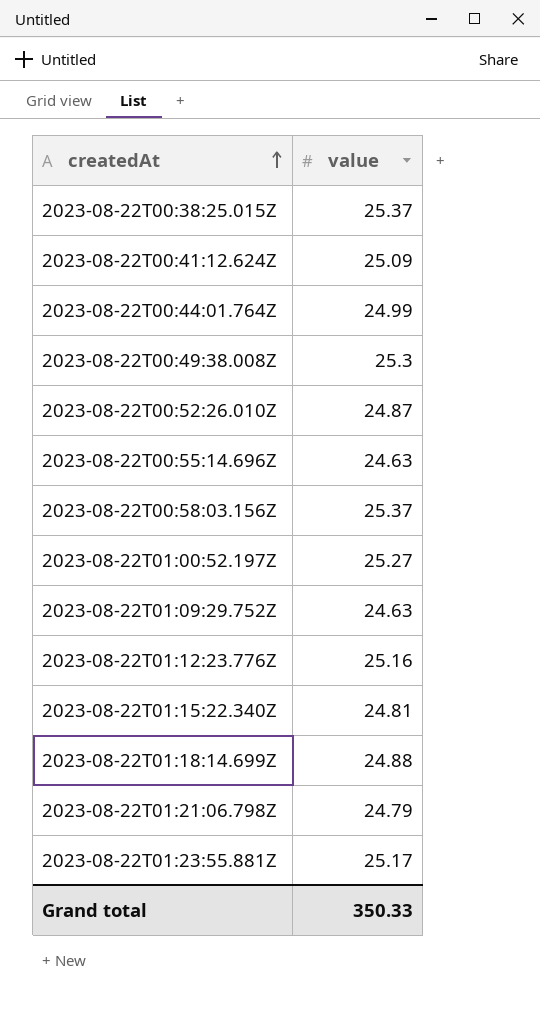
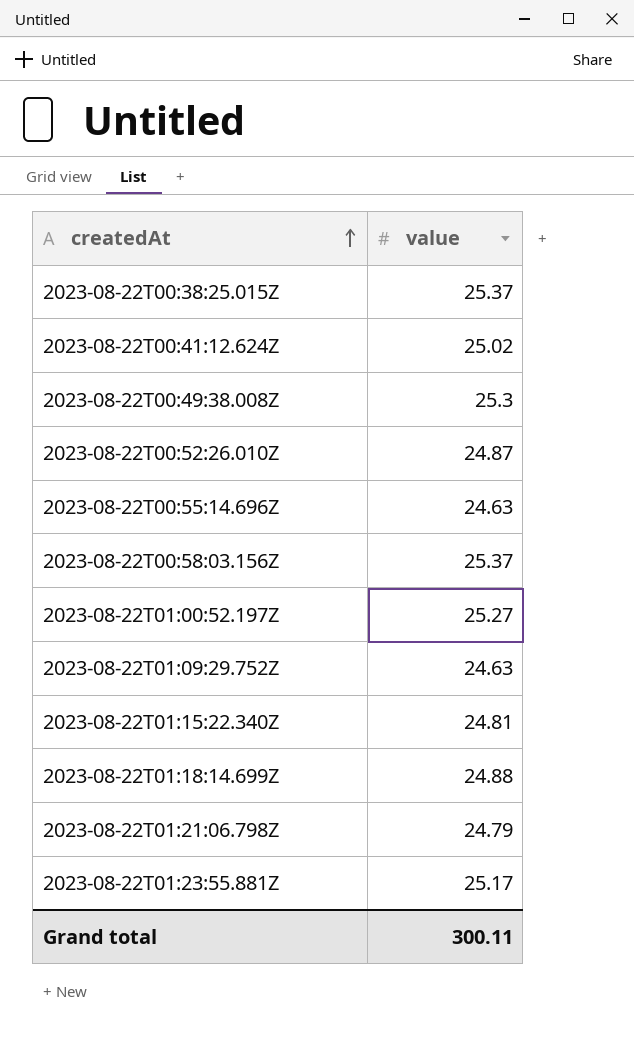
row 2023-08-22T00:44:01.764Z: 24.99 -> none
row 2023-08-22T01:12:23.776Z: 25.16 -> none
2023-08-22T00:41:12.624Z | value: 25.09 -> 25.02
Grand total | value: 350.33 -> 300.11

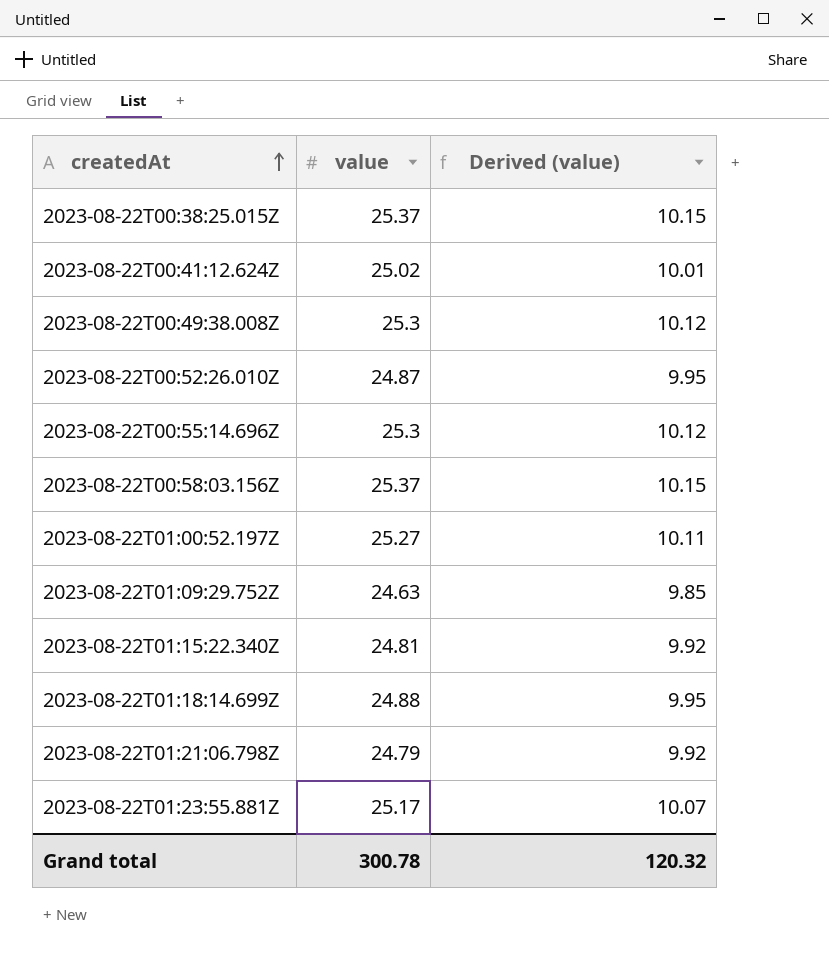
column Derived (value) | formula: none -> [value] * 0.4
2023-08-22T00:55:14.696Z | value: 24.63 -> 25.3
Grand total | value: 300.11 -> 300.78

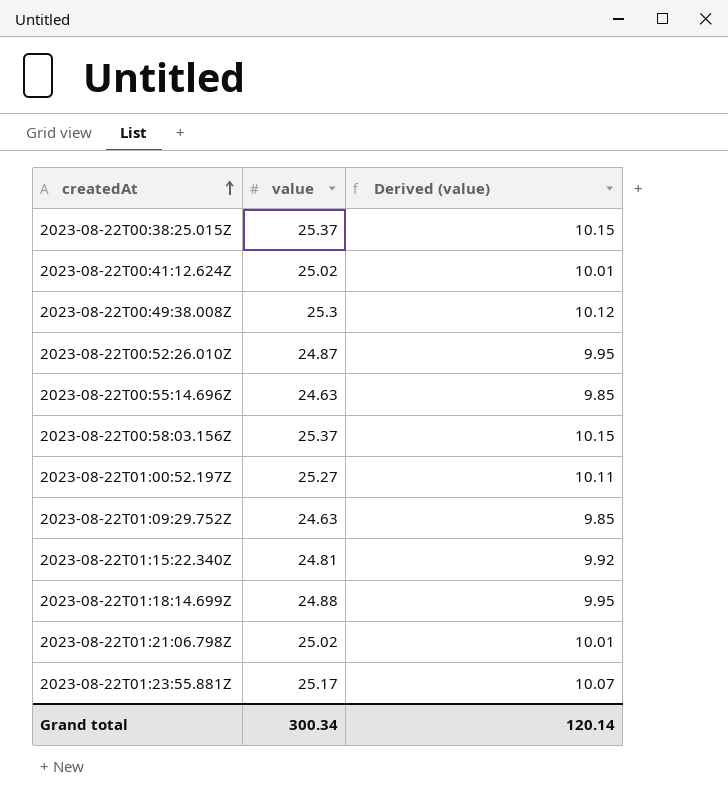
2023-08-22T00:55:14.696Z | value: 25.3 -> 24.63
2023-08-22T00:55:14.696Z | Derived (value): 10.12 -> 9.85
2023-08-22T01:21:06.798Z | value: 24.79 -> 25.02
2023-08-22T01:21:06.798Z | Derived (value): 9.92 -> 10.01
Grand total | value: 300.78 -> 300.34
Grand total | Derived (value): 120.32 -> 120.14

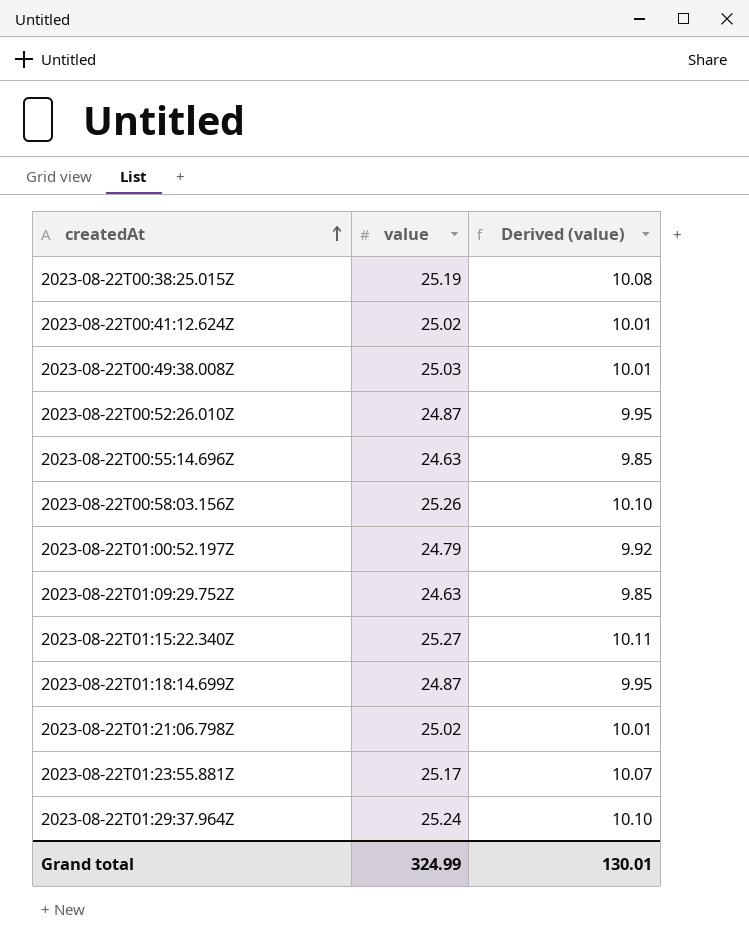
2023-08-22T00:38:25.015Z | value: 25.37 -> 25.19
2023-08-22T00:38:25.015Z | Derived (value): 10.15 -> 10.08
2023-08-22T00:49:38.008Z | value: 25.3 -> 25.03
2023-08-22T00:49:38.008Z | Derived (value): 10.12 -> 10.01
2023-08-22T00:58:03.156Z | value: 25.37 -> 25.26
2023-08-22T00:58:03.156Z | Derived (value): 10.15 -> 10.10
2023-08-22T01:00:52.197Z | value: 25.27 -> 24.79
2023-08-22T01:00:52.197Z | Derived (value): 10.11 -> 9.92
2023-08-22T01:15:22.340Z | value: 24.81 -> 25.27
2023-08-22T01:15:22.340Z | Derived (value): 9.92 -> 10.11
2023-08-22T01:18:14.699Z | value: 24.88 -> 24.87
row 2023-08-22T01:29:37.964Z: none -> 25.24 | 10.10
Grand total | value: 300.34 -> 324.99
Grand total | Derived (value): 120.14 -> 130.01

